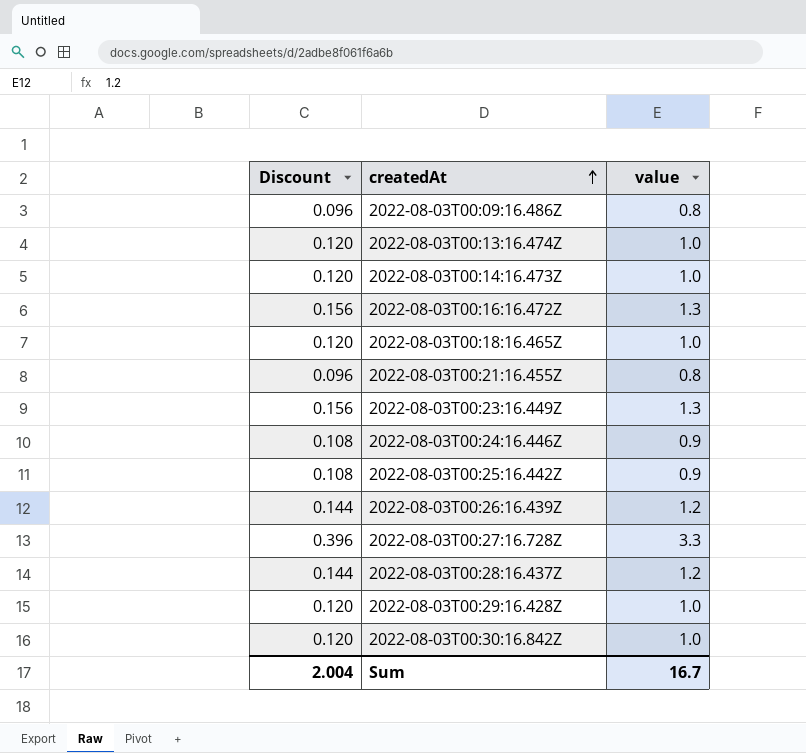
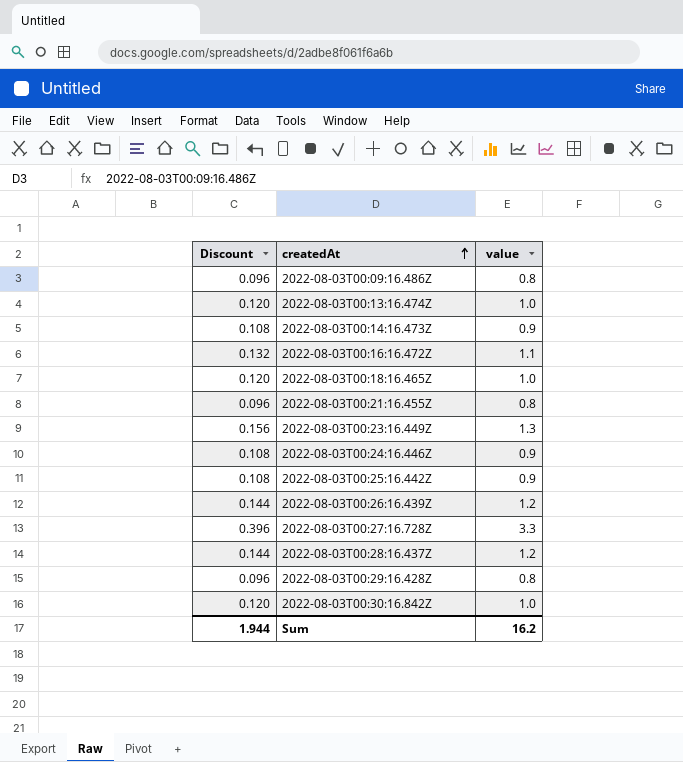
2022-08-03T00:14:16.473Z | Discount: 0.120 -> 0.108
2022-08-03T00:14:16.473Z | value: 1.0 -> 0.9
2022-08-03T00:16:16.472Z | Discount: 0.156 -> 0.132
2022-08-03T00:16:16.472Z | value: 1.3 -> 1.1
2022-08-03T00:29:16.428Z | Discount: 0.120 -> 0.096
2022-08-03T00:29:16.428Z | value: 1.0 -> 0.8
Sum | Discount: 2.004 -> 1.944
Sum | value: 16.7 -> 16.2

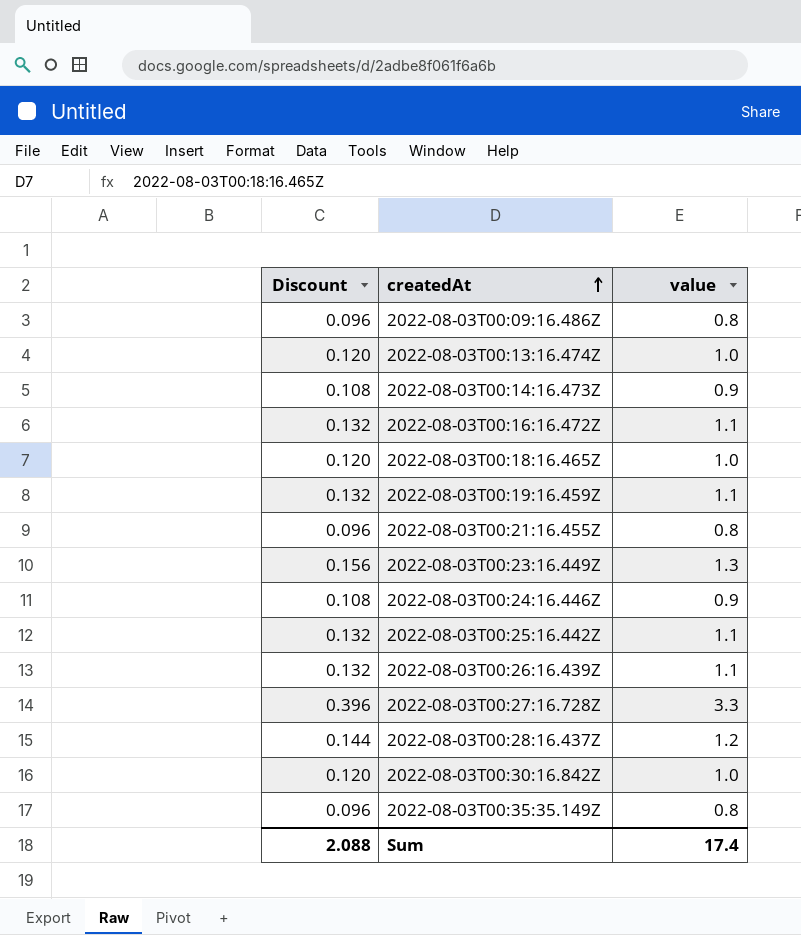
row 2022-08-03T00:29:16.428Z: 0.096 | 0.8 -> none
row 2022-08-03T00:19:16.459Z: none -> 0.132 | 1.1
2022-08-03T00:25:16.442Z | Discount: 0.108 -> 0.132
2022-08-03T00:25:16.442Z | value: 0.9 -> 1.1
2022-08-03T00:26:16.439Z | Discount: 0.144 -> 0.132
2022-08-03T00:26:16.439Z | value: 1.2 -> 1.1
row 2022-08-03T00:35:35.149Z: none -> 0.096 | 0.8
Sum | Discount: 1.944 -> 2.088
Sum | value: 16.2 -> 17.4

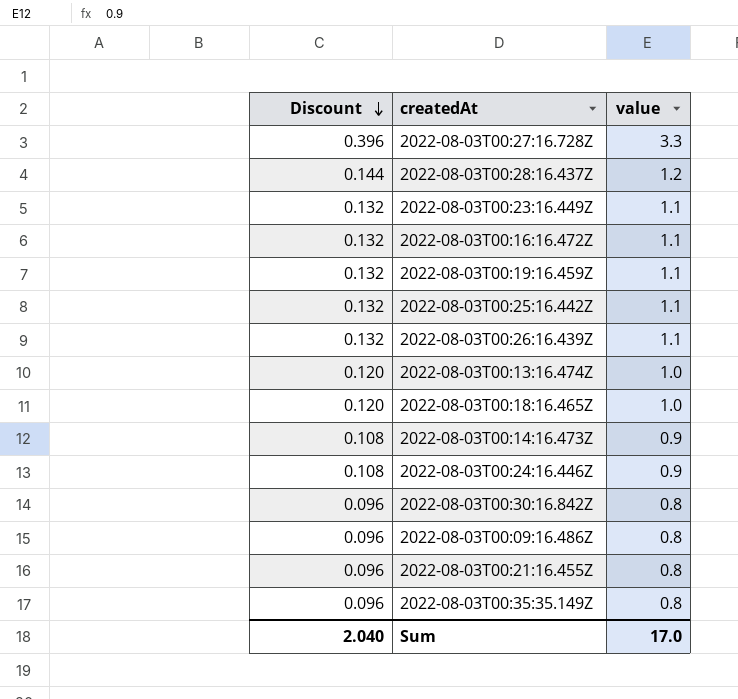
row order: createdAt ascending -> Discount descending
2022-08-03T00:23:16.449Z | Discount: 0.156 -> 0.132
2022-08-03T00:23:16.449Z | value: 1.3 -> 1.1
2022-08-03T00:30:16.842Z | Discount: 0.120 -> 0.096
2022-08-03T00:30:16.842Z | value: 1.0 -> 0.8
Sum | Discount: 2.088 -> 2.040
Sum | value: 17.4 -> 17.0

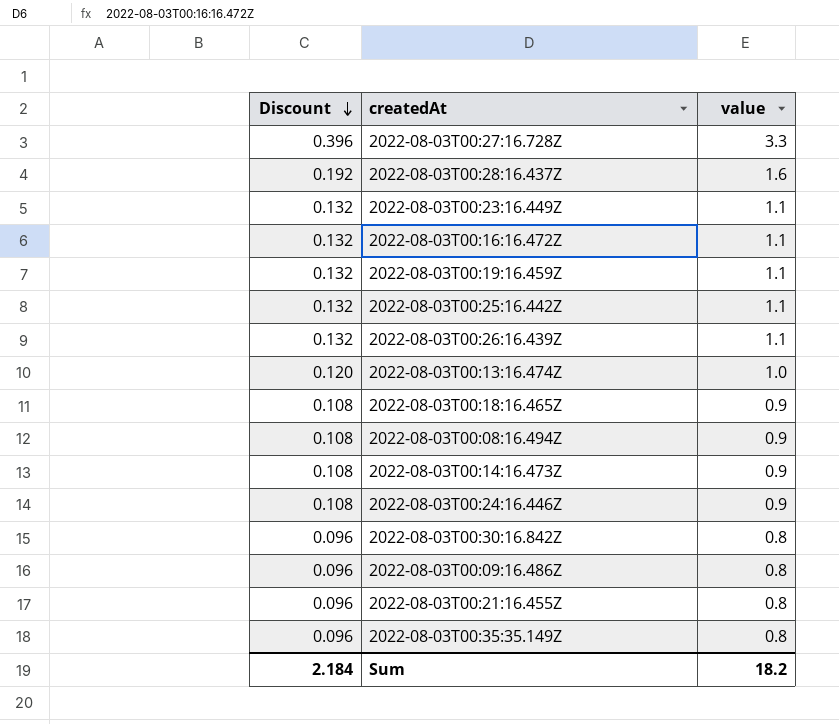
2022-08-03T00:28:16.437Z | Discount: 0.144 -> 0.192
2022-08-03T00:28:16.437Z | value: 1.2 -> 1.6
2022-08-03T00:18:16.465Z | Discount: 0.120 -> 0.108
2022-08-03T00:18:16.465Z | value: 1.0 -> 0.9
row 2022-08-03T00:08:16.494Z: none -> 0.108 | 0.9
Sum | Discount: 2.040 -> 2.184
Sum | value: 17.0 -> 18.2

